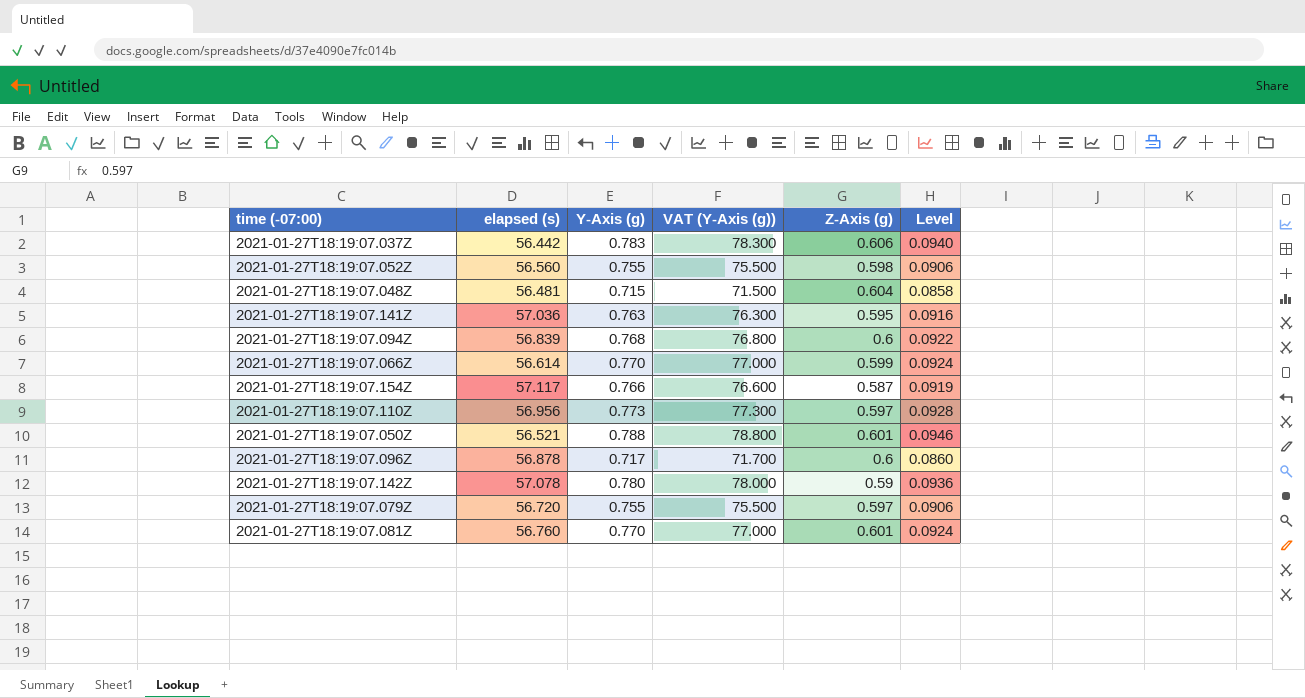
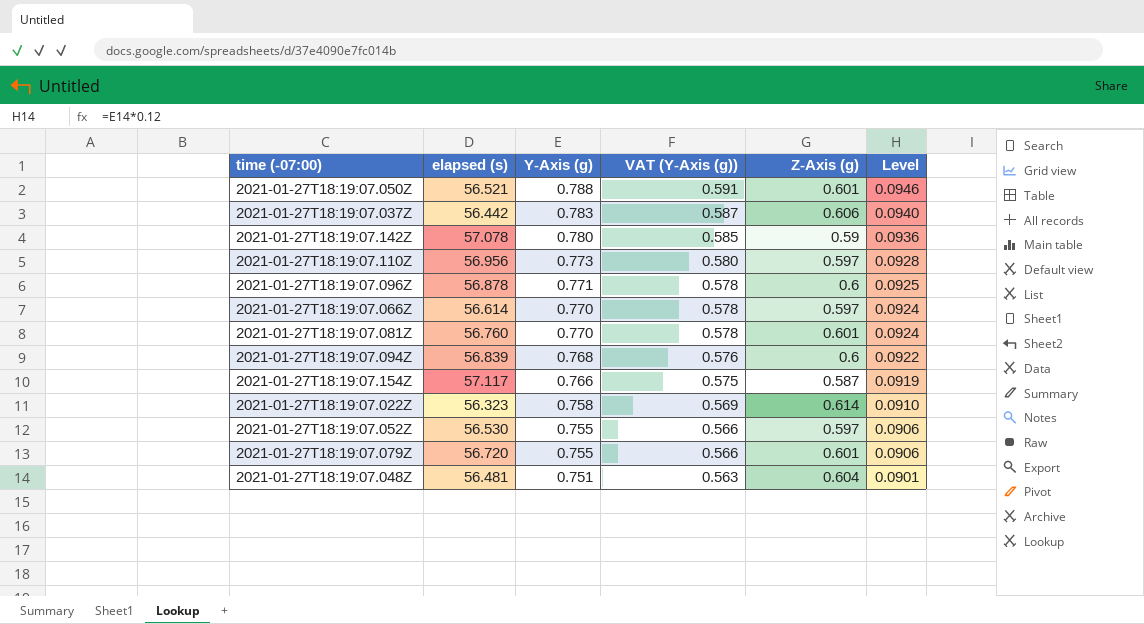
row order: none -> Y-Axis (g) descending
column VAT (Y-Axis (g)) | formula: [Y-Axis (g)] * 100 -> [Y-Axis (g)] * 0.75
row 2021-01-27T18:19:07.141Z: 57.036 | 0.763 | 76.300 | 0.595 | 0.0916 -> none
2021-01-27T18:19:07.096Z | Y-Axis (g): 0.717 -> 0.771
2021-01-27T18:19:07.096Z | Level: 0.0860 -> 0.0925
2021-01-27T18:19:07.066Z | Z-Axis (g): 0.599 -> 0.597
row 2021-01-27T18:19:07.022Z: none -> 56.323 | 0.758 | 0.569 | 0.614 | 0.0910
2021-01-27T18:19:07.052Z | elapsed (s): 56.560 -> 56.530
2021-01-27T18:19:07.052Z | Z-Axis (g): 0.598 -> 0.597
2021-01-27T18:19:07.079Z | Z-Axis (g): 0.597 -> 0.601
2021-01-27T18:19:07.048Z | Y-Axis (g): 0.715 -> 0.751
2021-01-27T18:19:07.048Z | Level: 0.0858 -> 0.0901

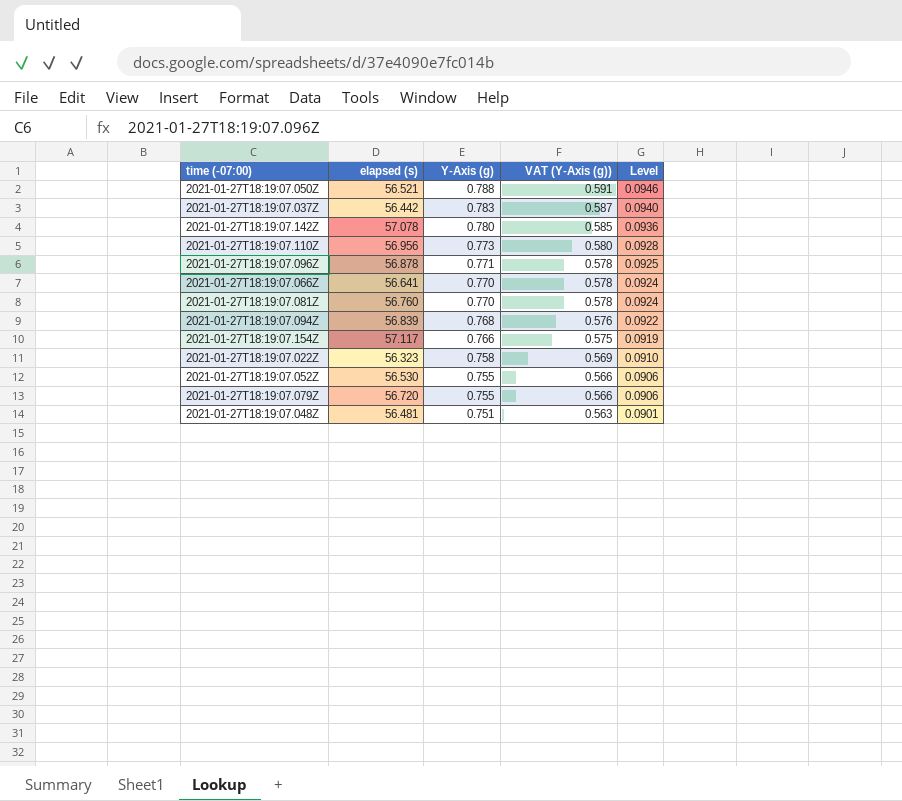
column Z-Axis (g) | position: 5 -> none
2021-01-27T18:19:07.066Z | elapsed (s): 56.614 -> 56.641

